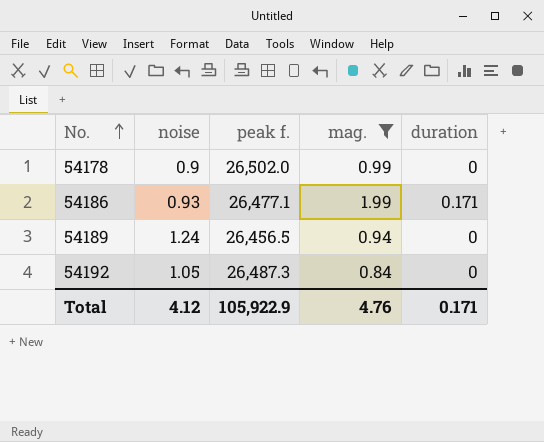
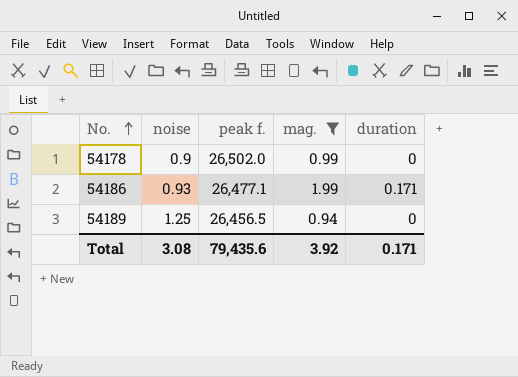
row 54192: 1.05 | 26,487.3 | 0.84 | 0 -> none
54189 | noise: 1.24 -> 1.25
Total | noise: 4.12 -> 3.08
Total | peak f.: 105,922.9 -> 79,435.6
Total | mag.: 4.76 -> 3.92

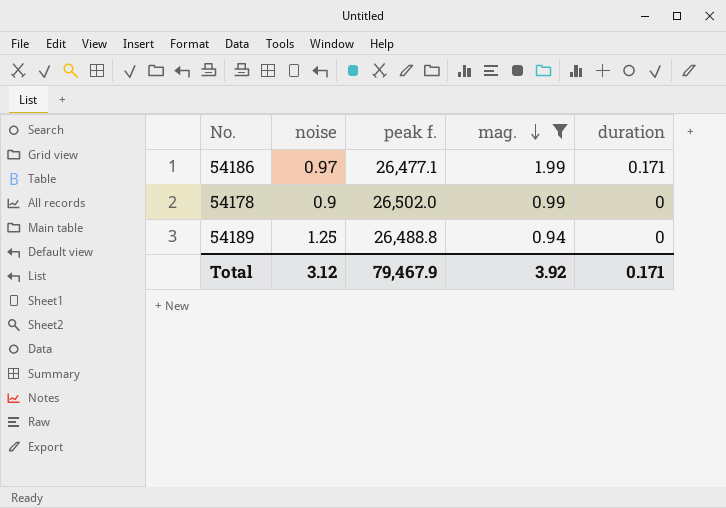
row order: No. ascending -> mag. descending
54186 | noise: 0.93 -> 0.97
54189 | peak f.: 26,456.5 -> 26,488.8
Total | noise: 3.08 -> 3.12
Total | peak f.: 79,435.6 -> 79,467.9

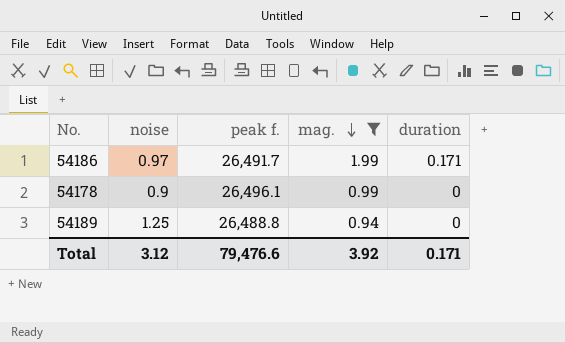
54186 | peak f.: 26,477.1 -> 26,491.7
54178 | peak f.: 26,502.0 -> 26,496.1
Total | peak f.: 79,467.9 -> 79,476.6

